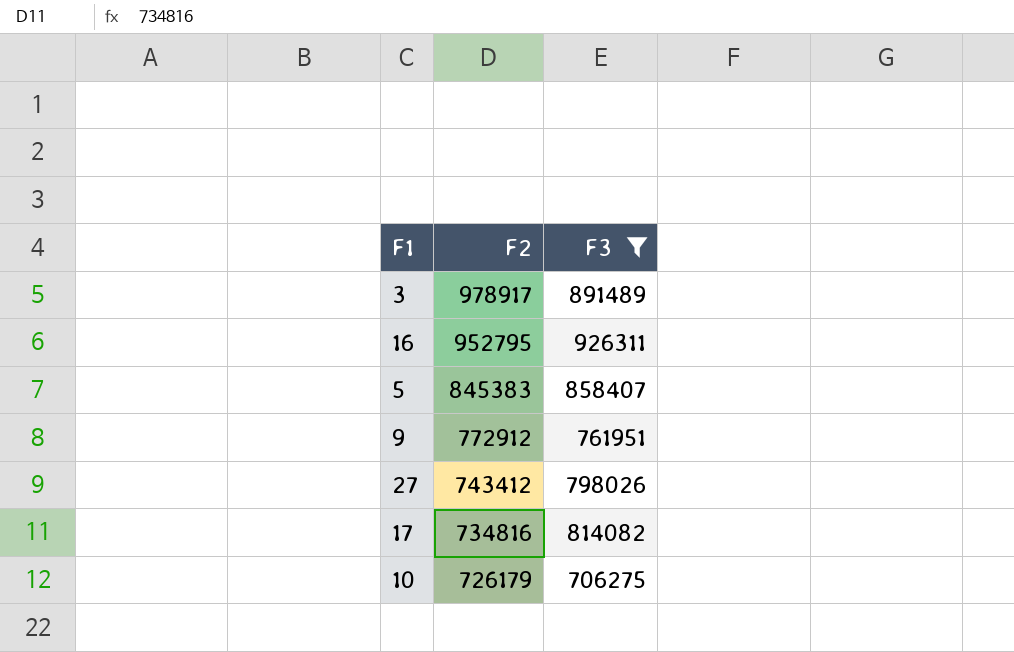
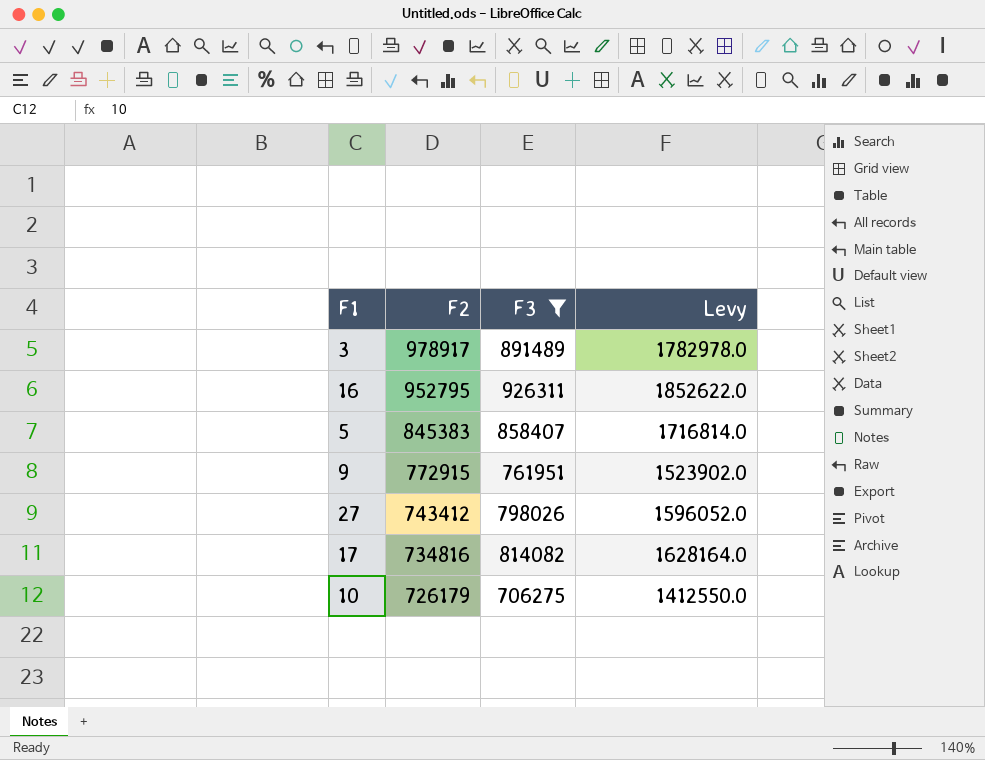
column Levy | formula: none -> [F3] * 2
9 | F2: 772912 -> 772915

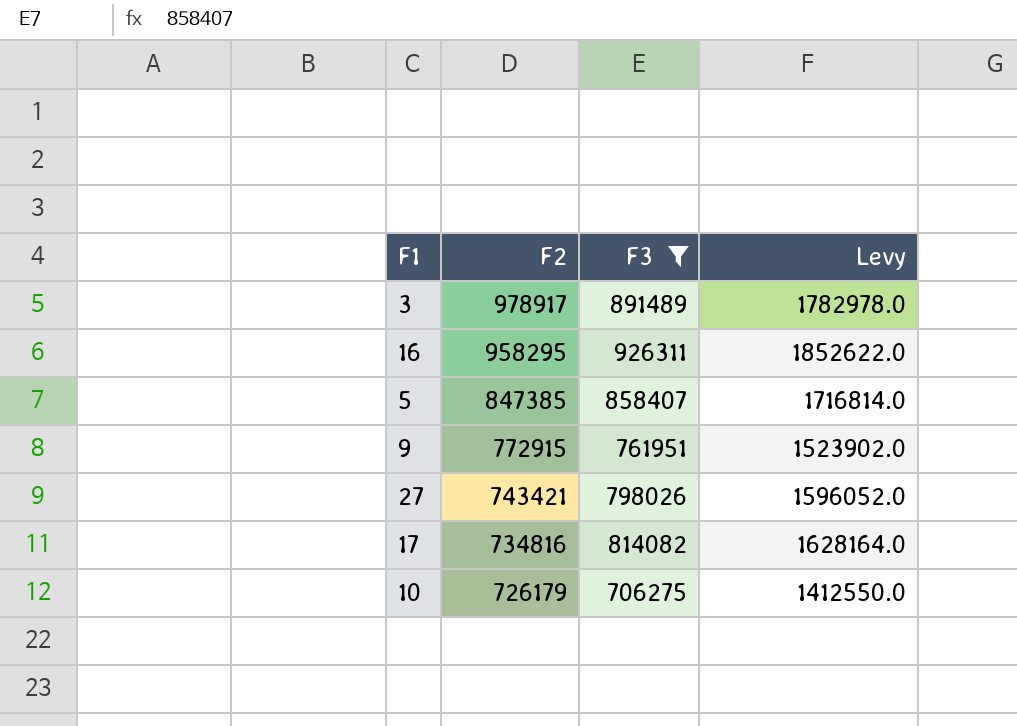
16 | F2: 952795 -> 958295
5 | F2: 845383 -> 847385
27 | F2: 743412 -> 743421

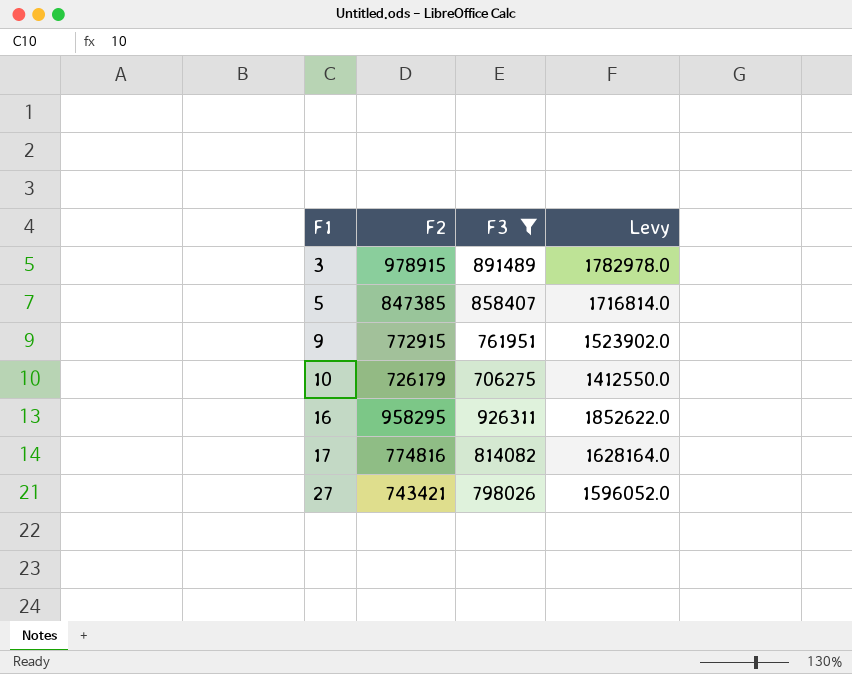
row order: F2 descending -> F1 ascending
3 | F2: 978917 -> 978915
17 | F2: 734816 -> 774816

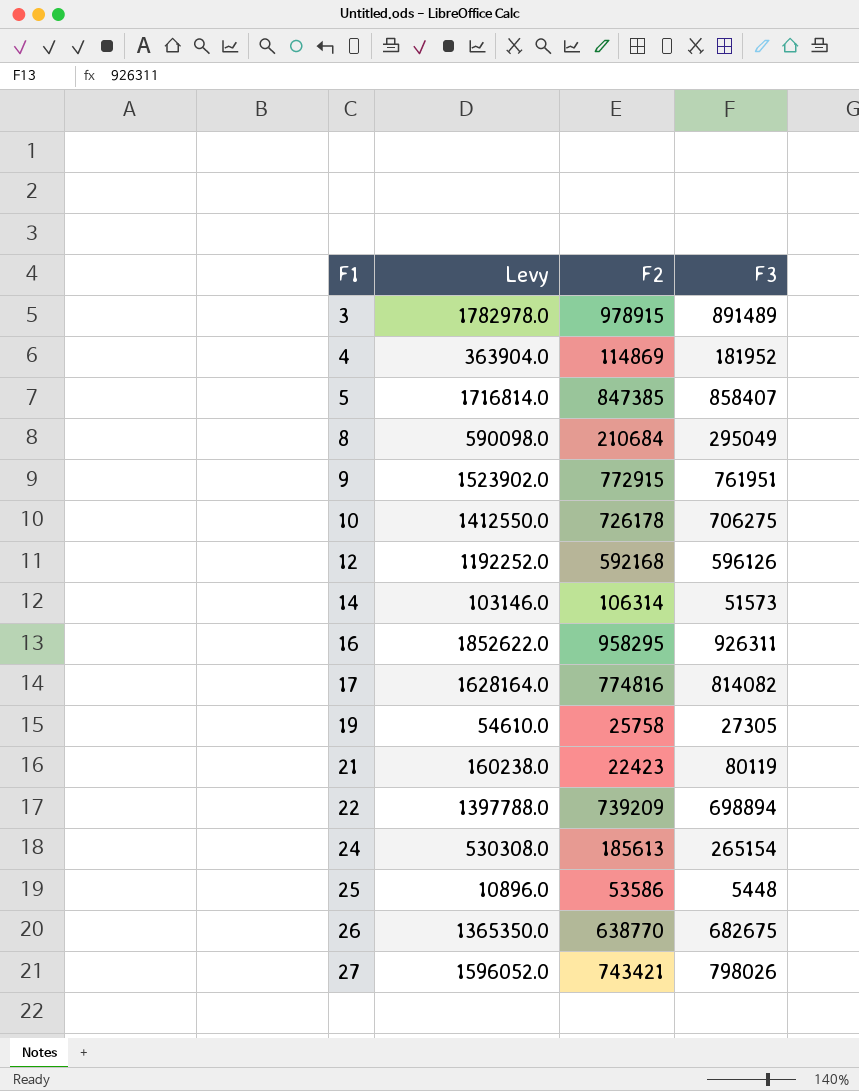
filter: F3 >= 706275 -> none
column Levy | position: 4 -> 2
10 | F2: 726179 -> 726178

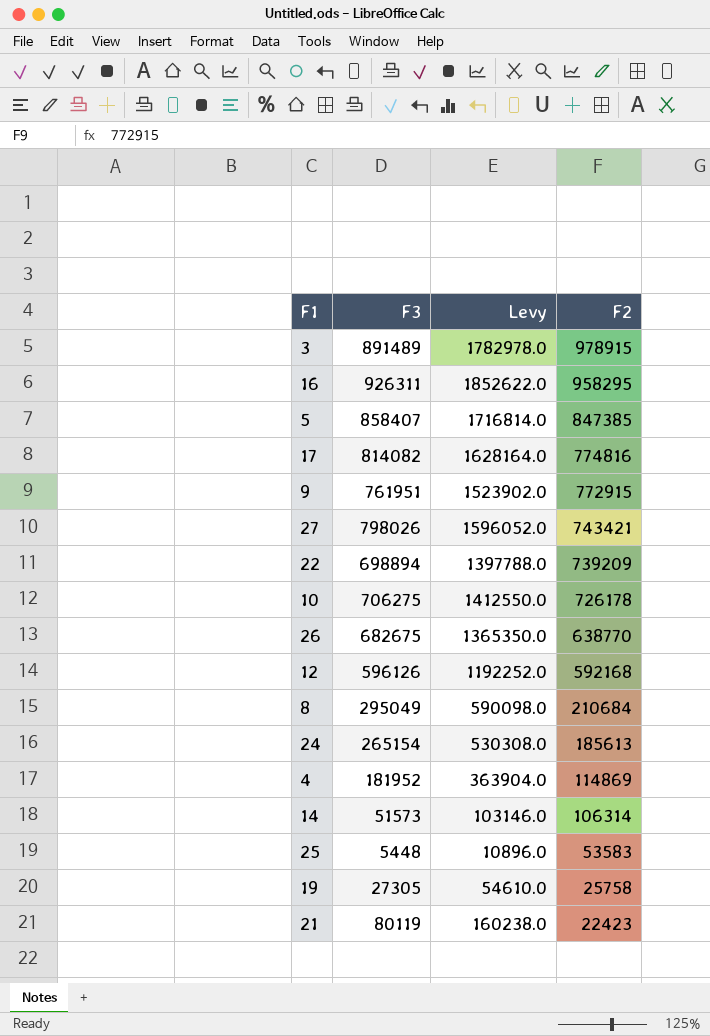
row order: F1 ascending -> F2 descending
column F3 | position: 4 -> 2
25 | F2: 53586 -> 53583

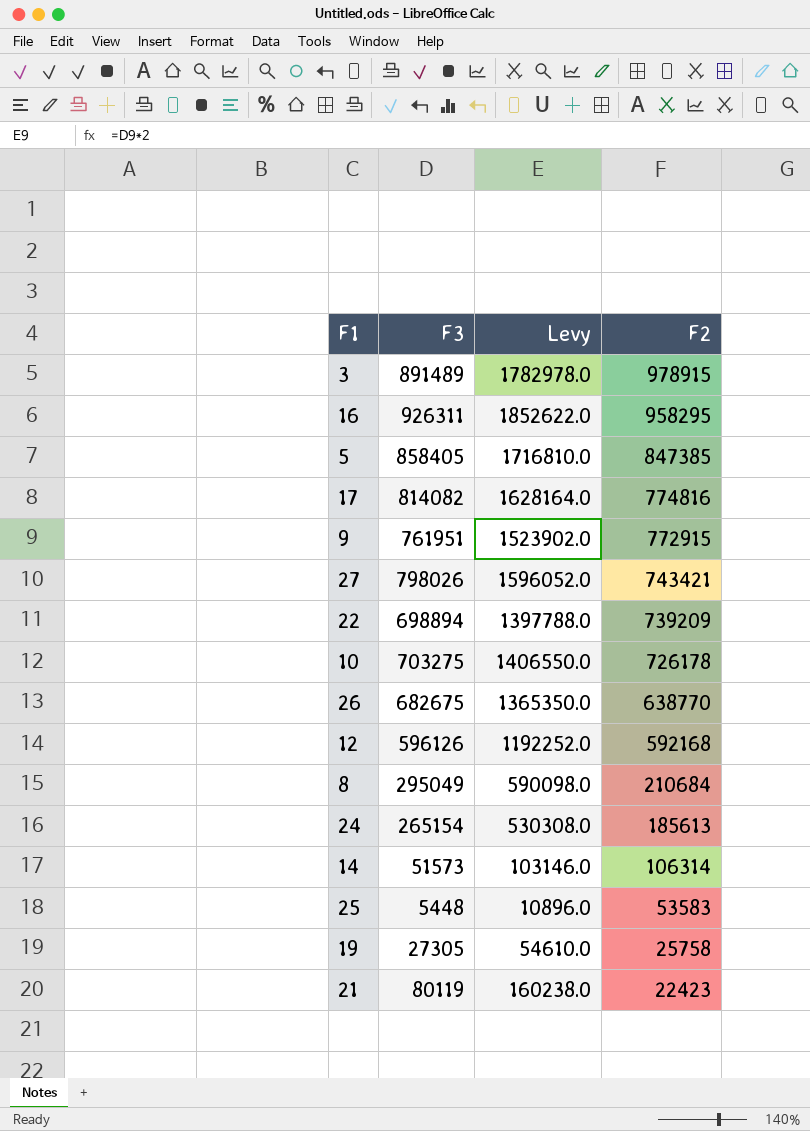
row 4: 181952 | 363904.0 | 114869 -> none
5 | F3: 858407 -> 858405
5 | Levy: 1716814.0 -> 1716810.0
10 | F3: 706275 -> 703275
10 | Levy: 1412550.0 -> 1406550.0

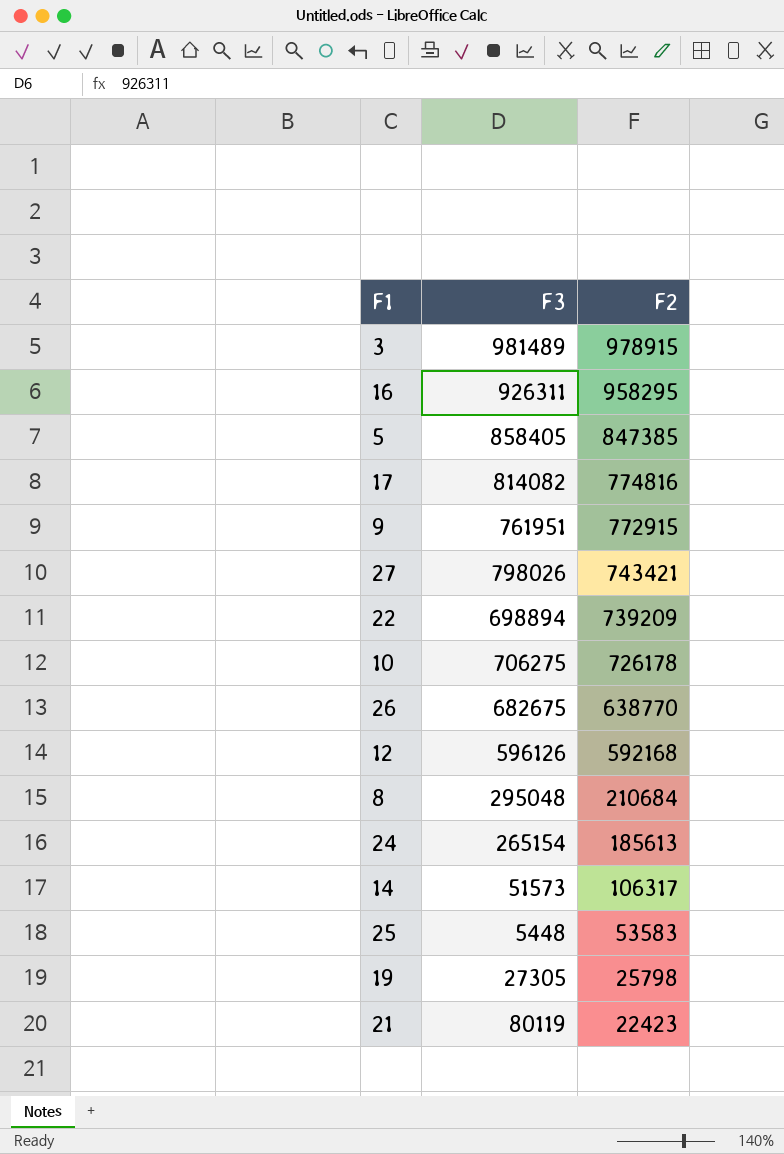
column Levy | formula: [F3] * 2 -> none
3 | F3: 891489 -> 981489
10 | F3: 703275 -> 706275
8 | F3: 295049 -> 295048
14 | F2: 106314 -> 106317
19 | F2: 25758 -> 25798

